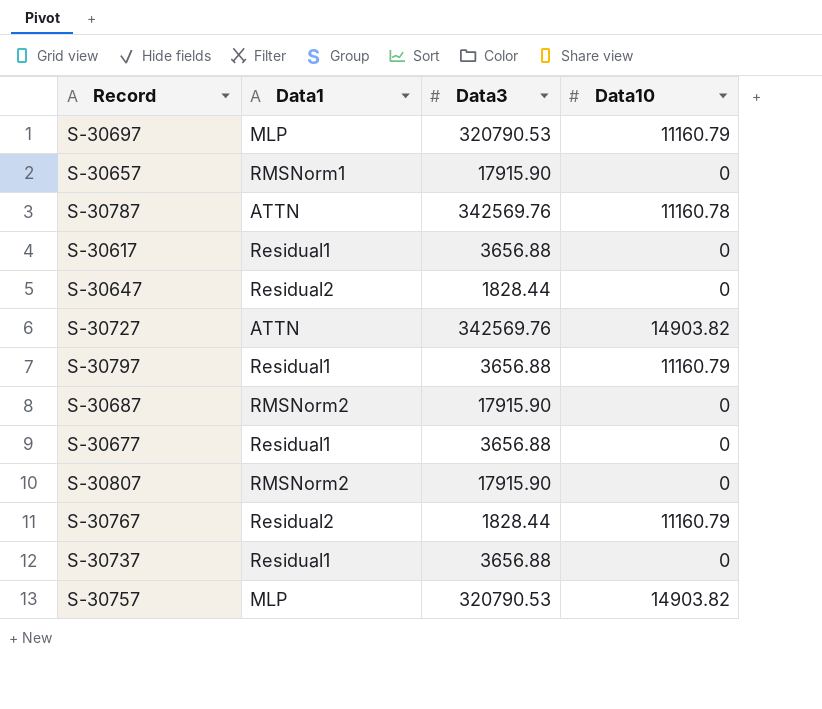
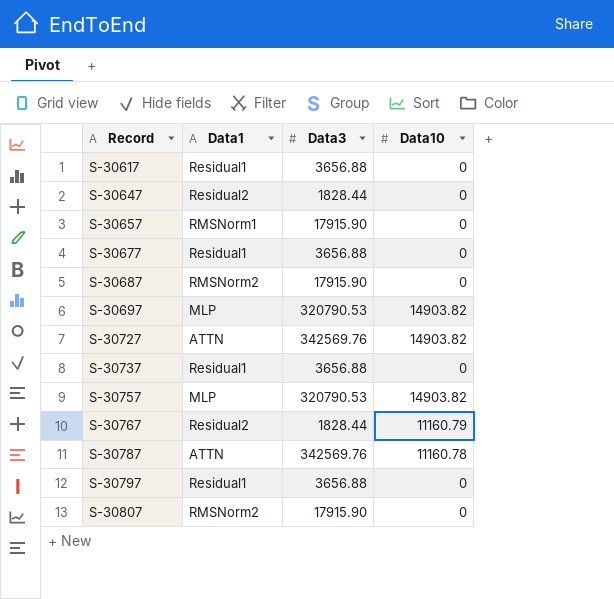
row order: none -> Record ascending
S-30697 | Data10: 11160.79 -> 14903.82
S-30797 | Data10: 11160.79 -> 0

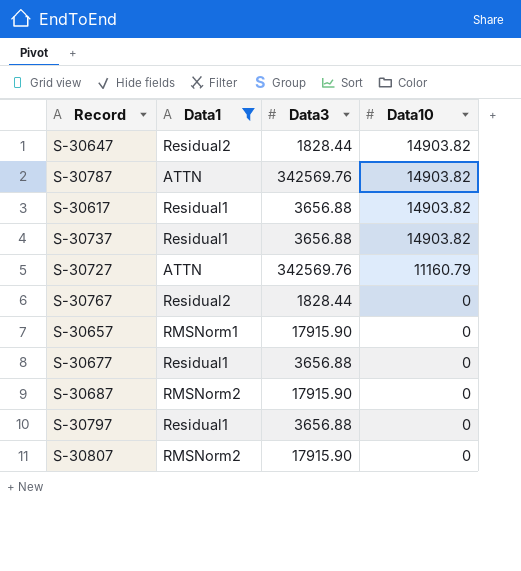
filter: none -> Data1 != MLP
row order: Record ascending -> Data10 descending
S-30647 | Data10: 0 -> 14903.82
S-30787 | Data10: 11160.78 -> 14903.82
S-30617 | Data10: 0 -> 14903.82
S-30737 | Data10: 0 -> 14903.82
S-30727 | Data10: 14903.82 -> 11160.79
S-30767 | Data10: 11160.79 -> 0

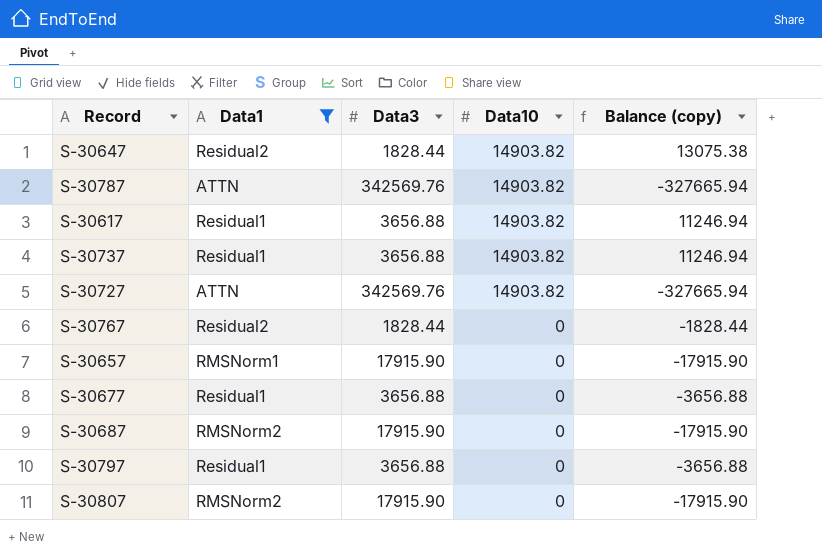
column Balance (copy) | formula: none -> [Data10] - [Data3]
S-30727 | Data10: 11160.79 -> 14903.82

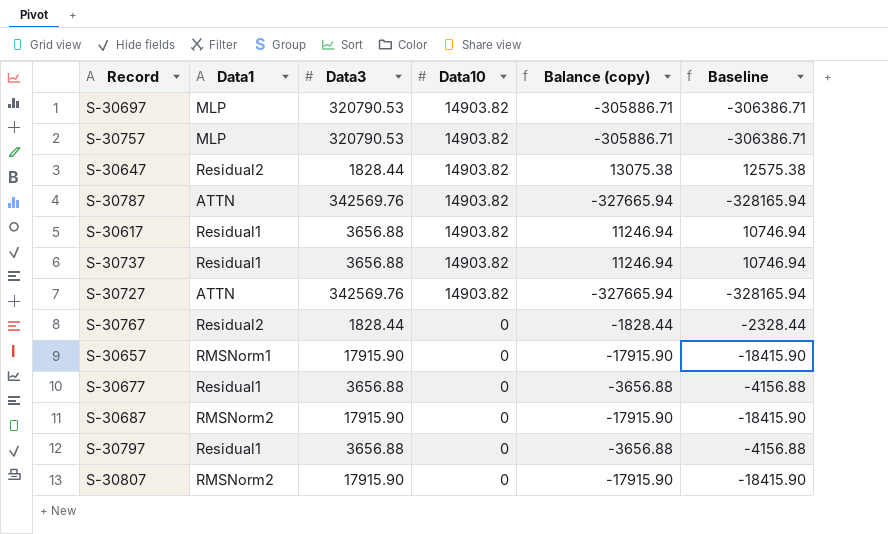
filter: Data1 != MLP -> none
column Baseline | formula: none -> [Balance (copy)] - 500

